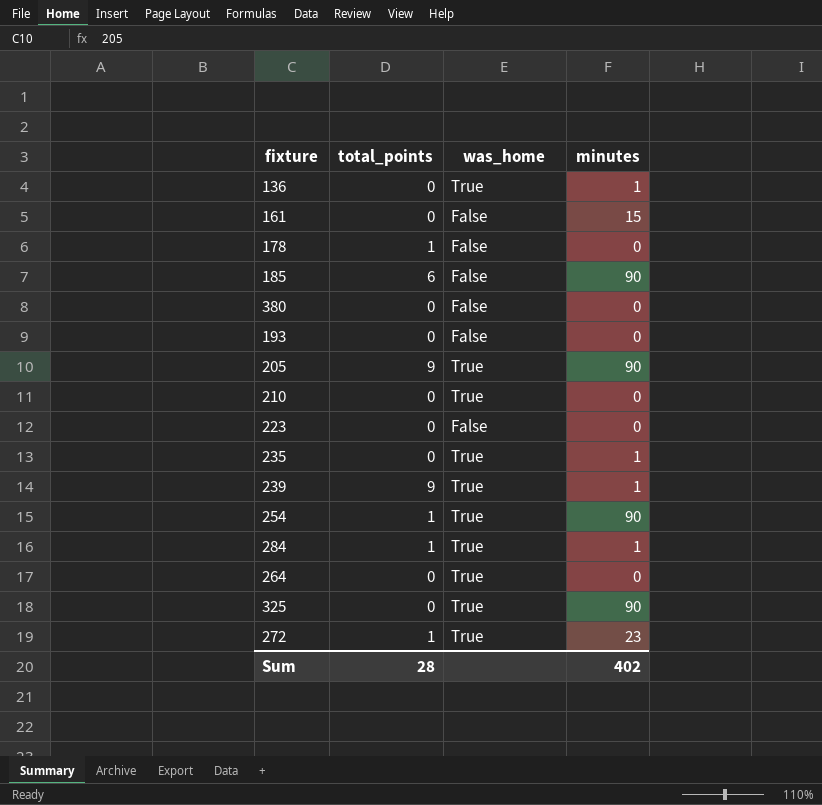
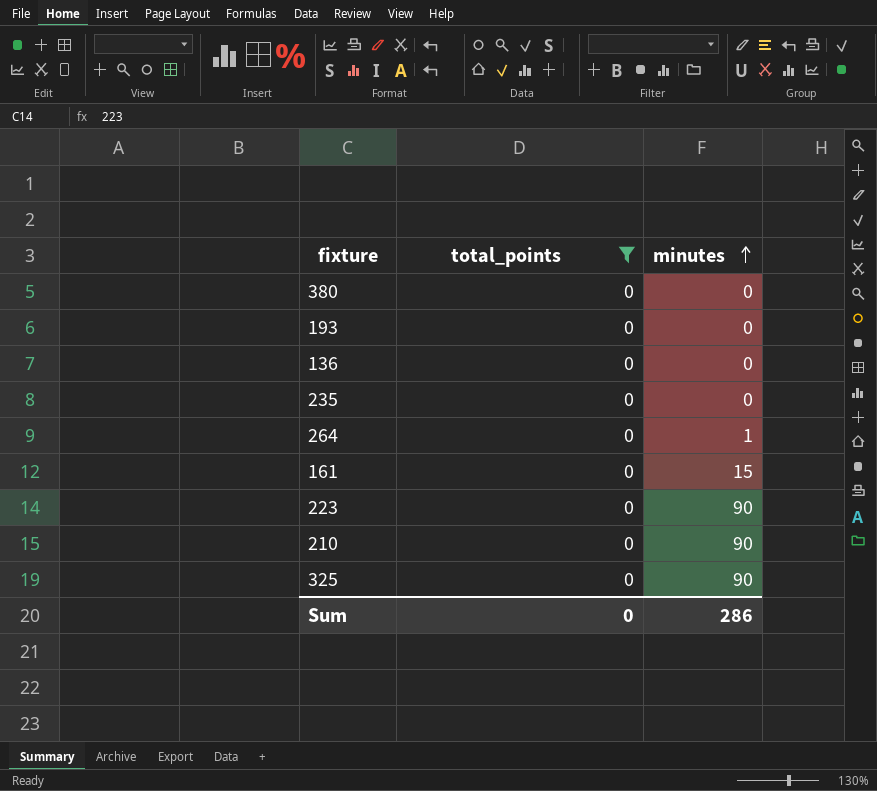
filter: none -> total_points = 0
row order: none -> minutes ascending
column was_home | position: 3 -> none
136 | minutes: 1 -> 0
235 | minutes: 1 -> 0
264 | minutes: 0 -> 1
223 | minutes: 0 -> 90
210 | minutes: 0 -> 90
Sum | total_points: 28 -> 0
Sum | minutes: 402 -> 286

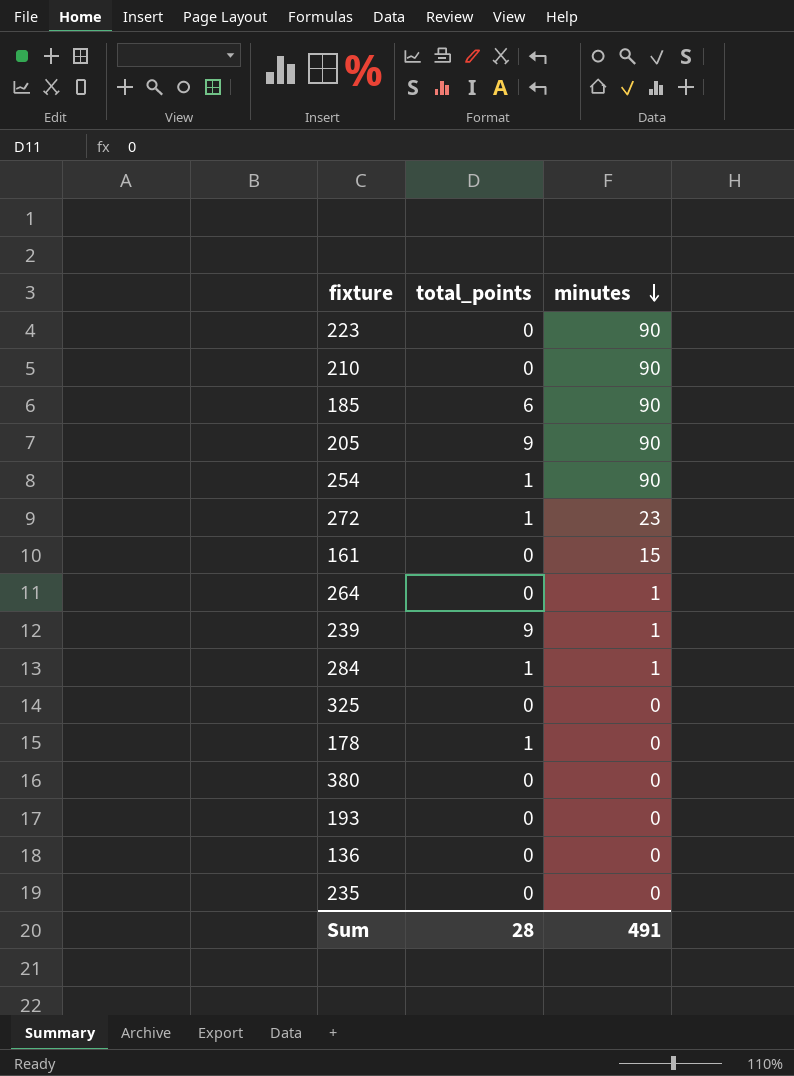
filter: total_points = 0 -> none
row order: minutes ascending -> minutes descending
325 | minutes: 90 -> 0
Sum | total_points: 0 -> 28
Sum | minutes: 286 -> 491

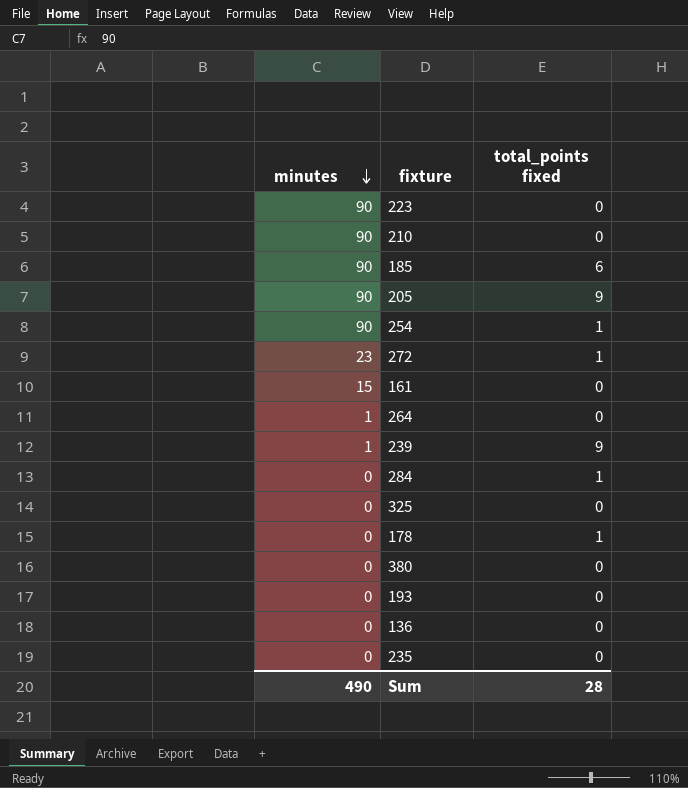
column minutes | position: 3 -> 1
column name: total_points -> total_points fixed
284 | minutes: 1 -> 0
Sum | minutes: 491 -> 490

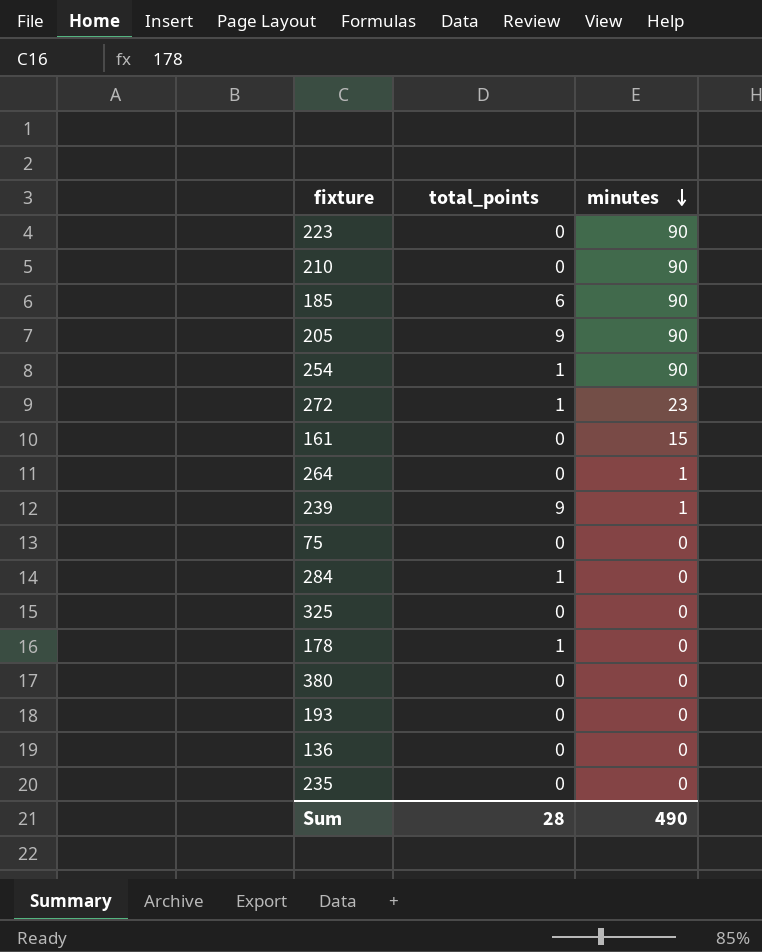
column name: total_points fixed -> total_points
column minutes | position: 1 -> 3
row 75: none -> 0 | 0

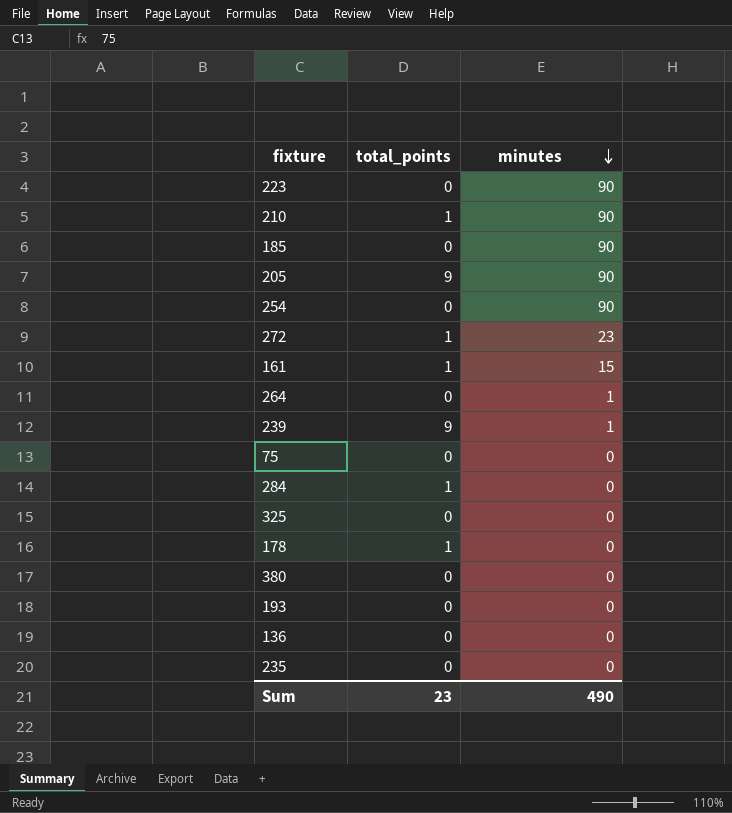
210 | total_points: 0 -> 1
185 | total_points: 6 -> 0
254 | total_points: 1 -> 0
161 | total_points: 0 -> 1
Sum | total_points: 28 -> 23

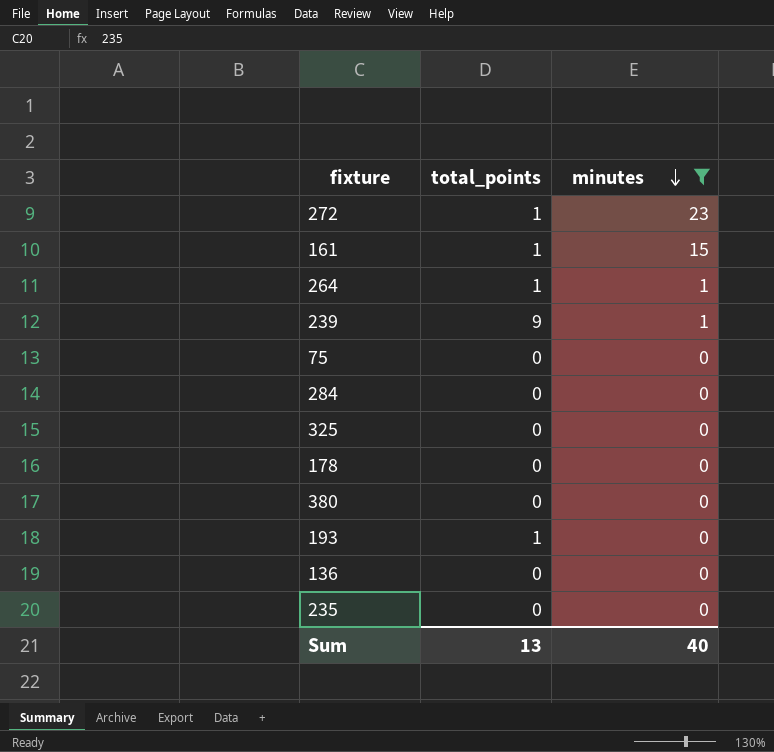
filter: none -> minutes != 90
264 | total_points: 0 -> 1
284 | total_points: 1 -> 0
178 | total_points: 1 -> 0
193 | total_points: 0 -> 1
Sum | total_points: 23 -> 13
Sum | minutes: 490 -> 40

